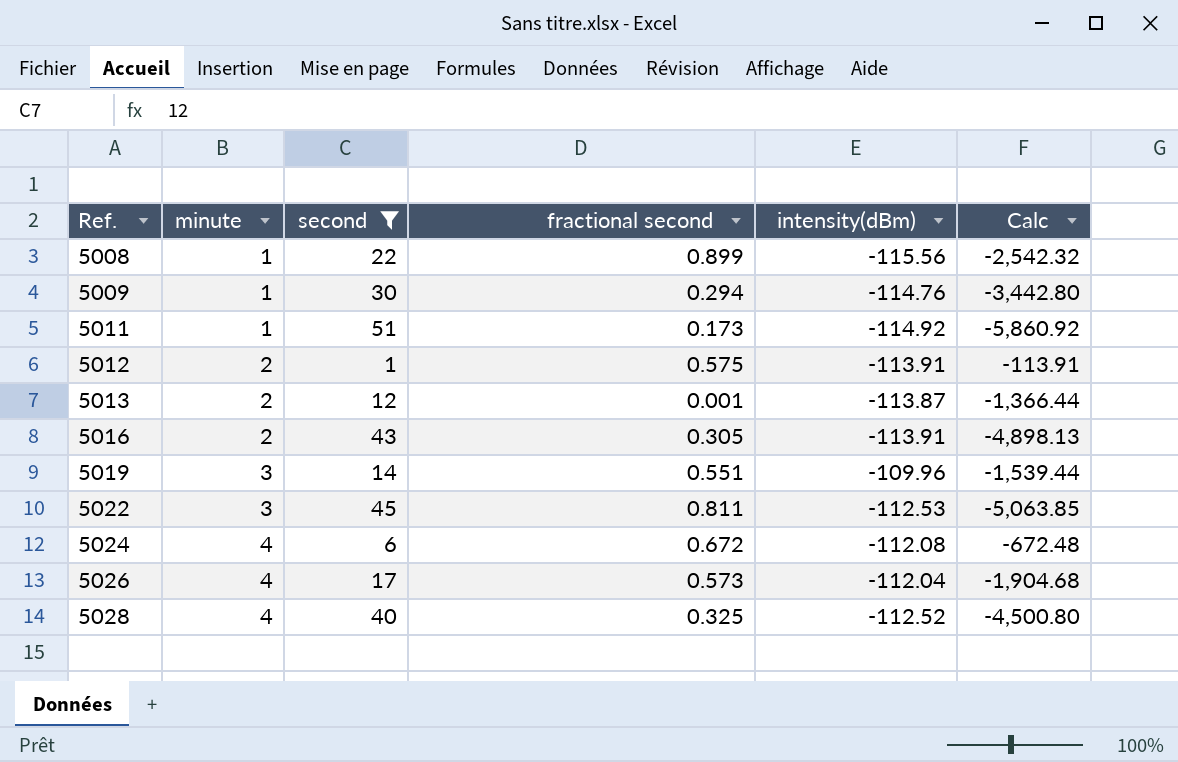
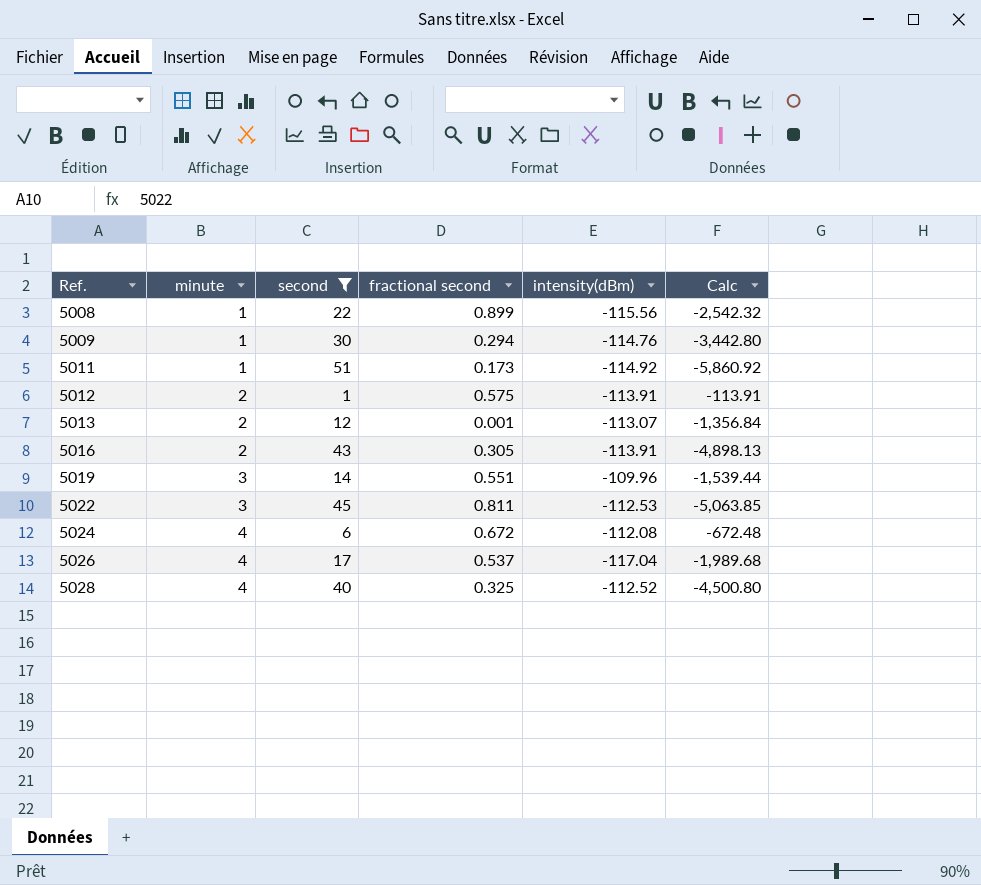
5013 | intensity(dBm): -113.87 -> -113.07
5013 | Calc: -1,366.44 -> -1,356.84
5026 | fractional second: 0.573 -> 0.537
5026 | intensity(dBm): -112.04 -> -117.04
5026 | Calc: -1,904.68 -> -1,989.68

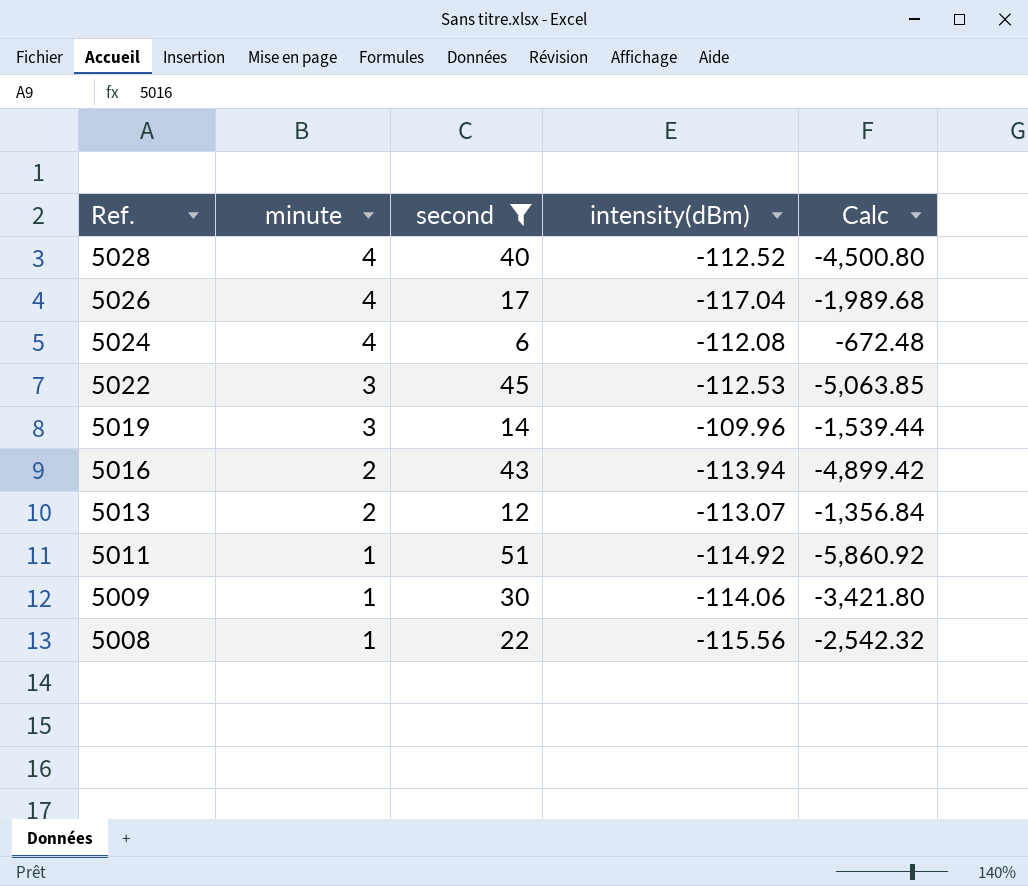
row order: Ref. ascending -> Ref. descending
column fractional second | position: 4 -> none
row 5012: 2 | 1 | 0.575 | -113.91 | -113.91 -> none
5016 | intensity(dBm): -113.91 -> -113.94
5016 | Calc: -4,898.13 -> -4,899.42
5009 | intensity(dBm): -114.76 -> -114.06
5009 | Calc: -3,442.80 -> -3,421.80

